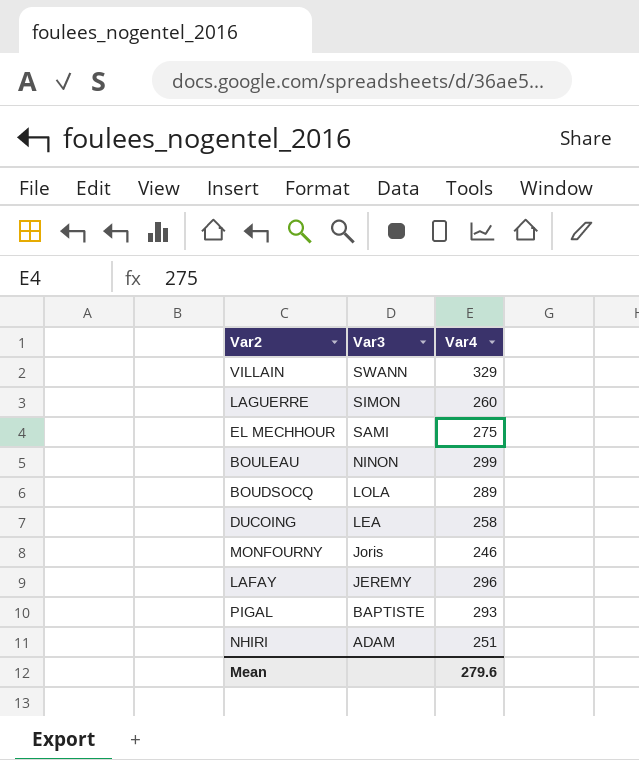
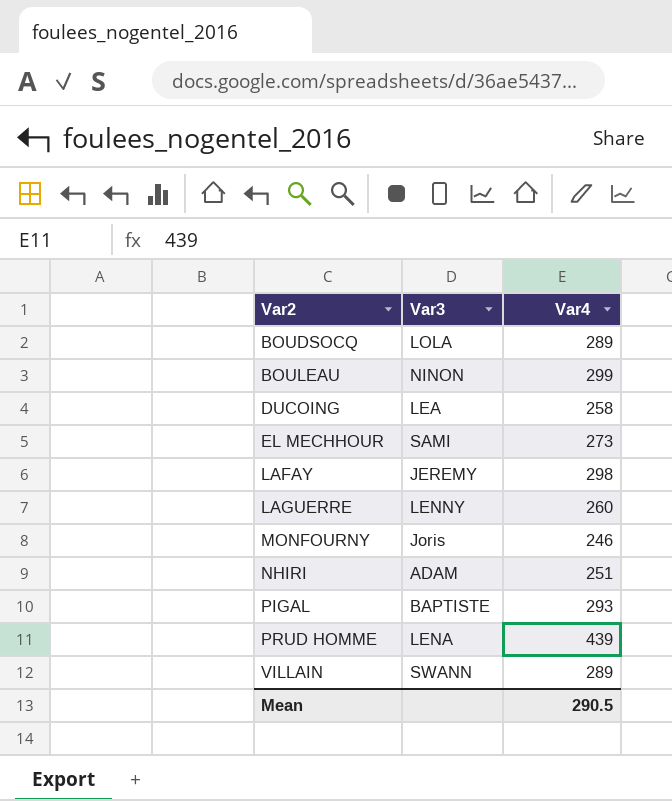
row order: Var3 descending -> Var2 ascending
EL MECHHOUR | Var4: 275 -> 273
LAFAY | Var4: 296 -> 298
LAGUERRE | Var3: SIMON -> LENNY
row PRUD HOMME: none -> LENA | 439
VILLAIN | Var4: 329 -> 289
Mean | Var4: 279.6 -> 290.5

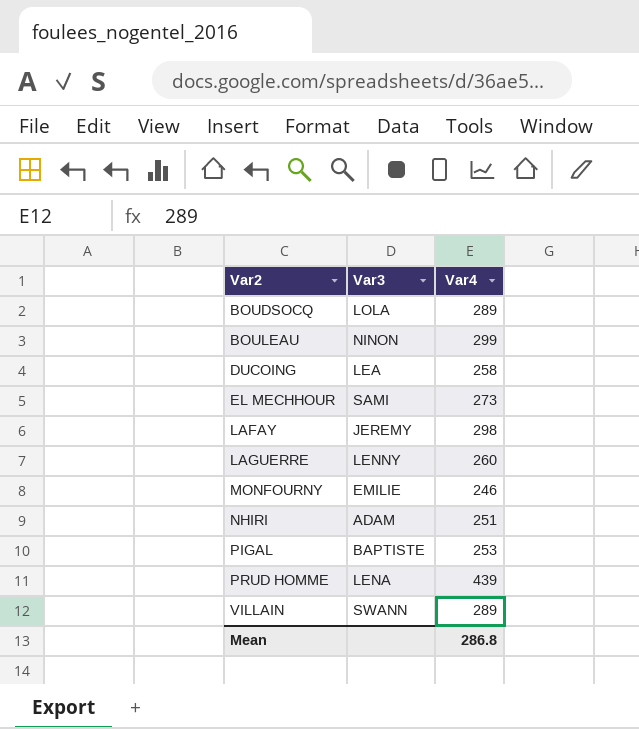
MONFOURNY | Var3: Joris -> EMILIE
PIGAL | Var4: 293 -> 253
Mean | Var4: 290.5 -> 286.8

